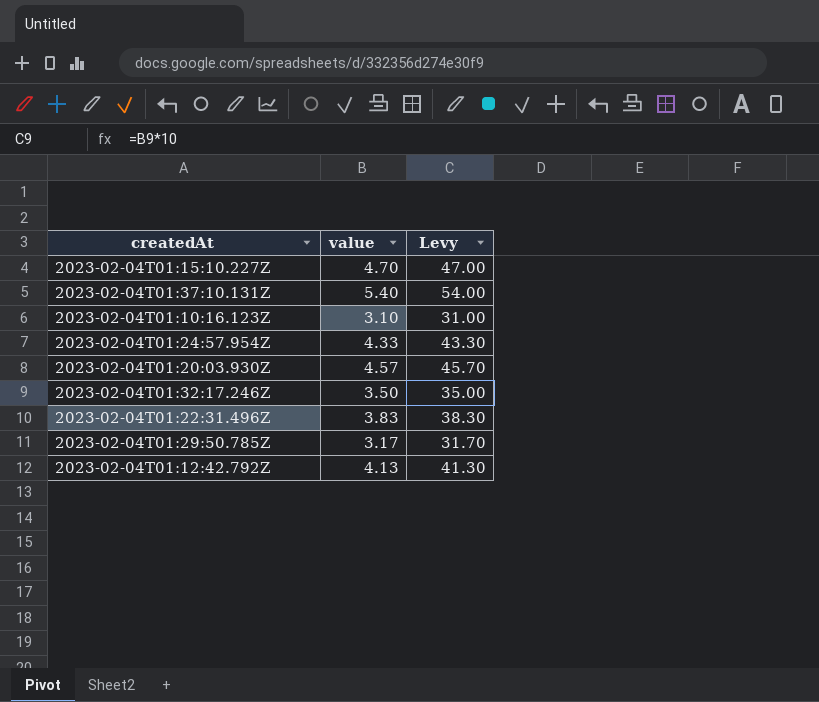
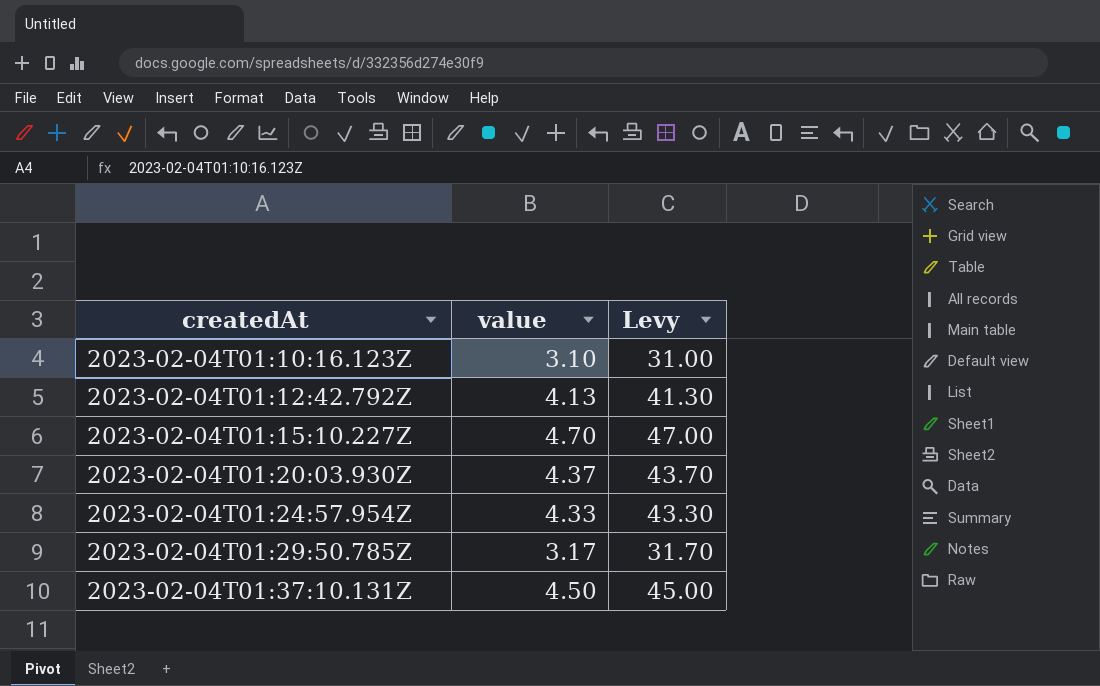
row order: none -> createdAt ascending
row 2023-02-04T01:32:17.246Z: 3.50 | 35.00 -> none
row 2023-02-04T01:22:31.496Z: 3.83 | 38.30 -> none
2023-02-04T01:20:03.930Z | value: 4.57 -> 4.37
2023-02-04T01:20:03.930Z | Levy: 45.70 -> 43.70
2023-02-04T01:37:10.131Z | value: 5.40 -> 4.50
2023-02-04T01:37:10.131Z | Levy: 54.00 -> 45.00

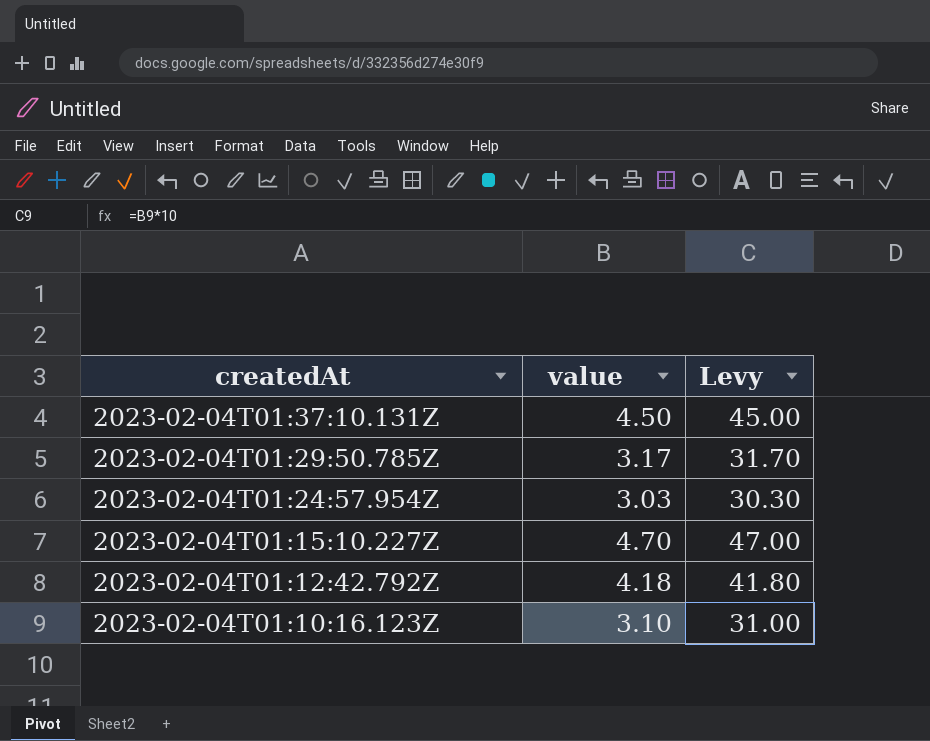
row order: createdAt ascending -> createdAt descending
row 2023-02-04T01:20:03.930Z: 4.37 | 43.70 -> none
2023-02-04T01:24:57.954Z | value: 4.33 -> 3.03
2023-02-04T01:24:57.954Z | Levy: 43.30 -> 30.30
2023-02-04T01:12:42.792Z | value: 4.13 -> 4.18
2023-02-04T01:12:42.792Z | Levy: 41.30 -> 41.80

